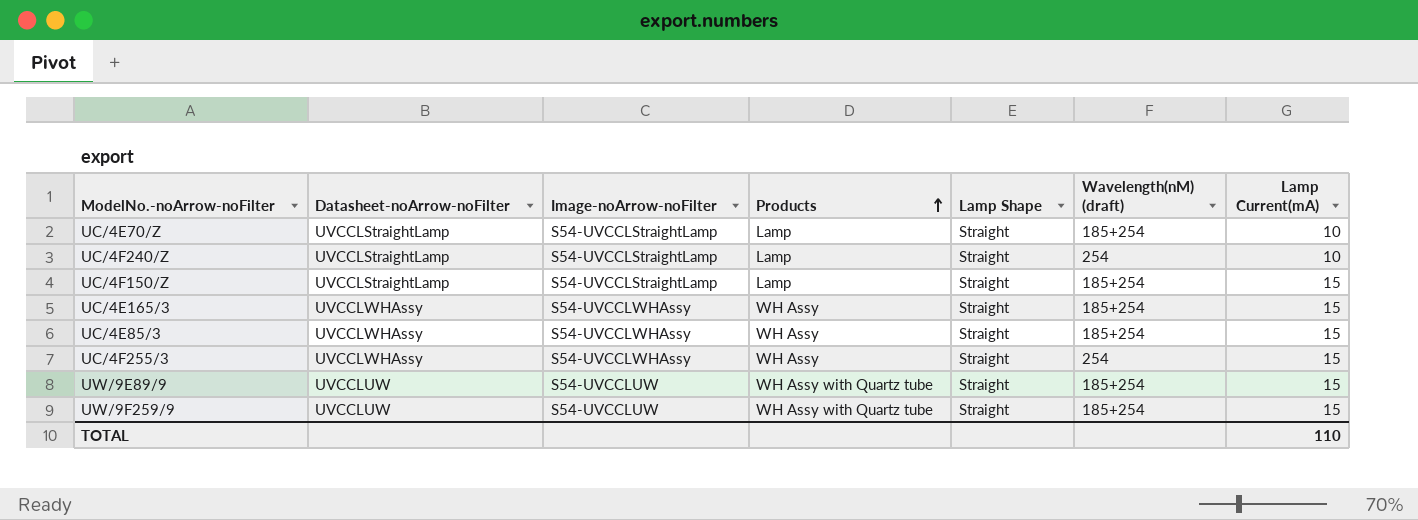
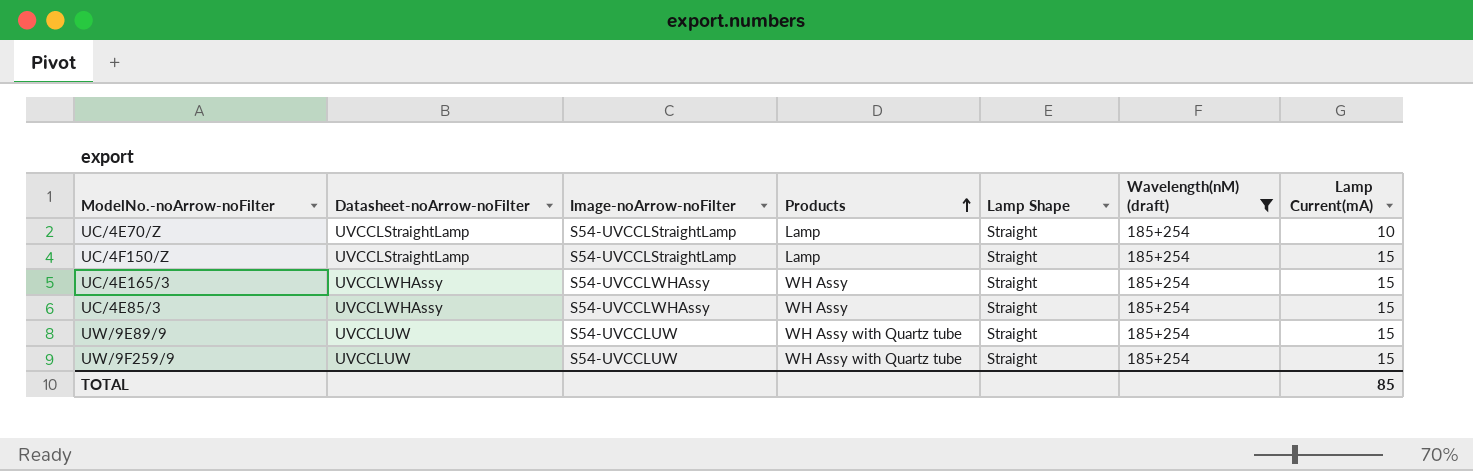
filter: none -> Wavelength(nM) (draft) = 185+254
TOTAL | Lamp Current(mA): 110 -> 85

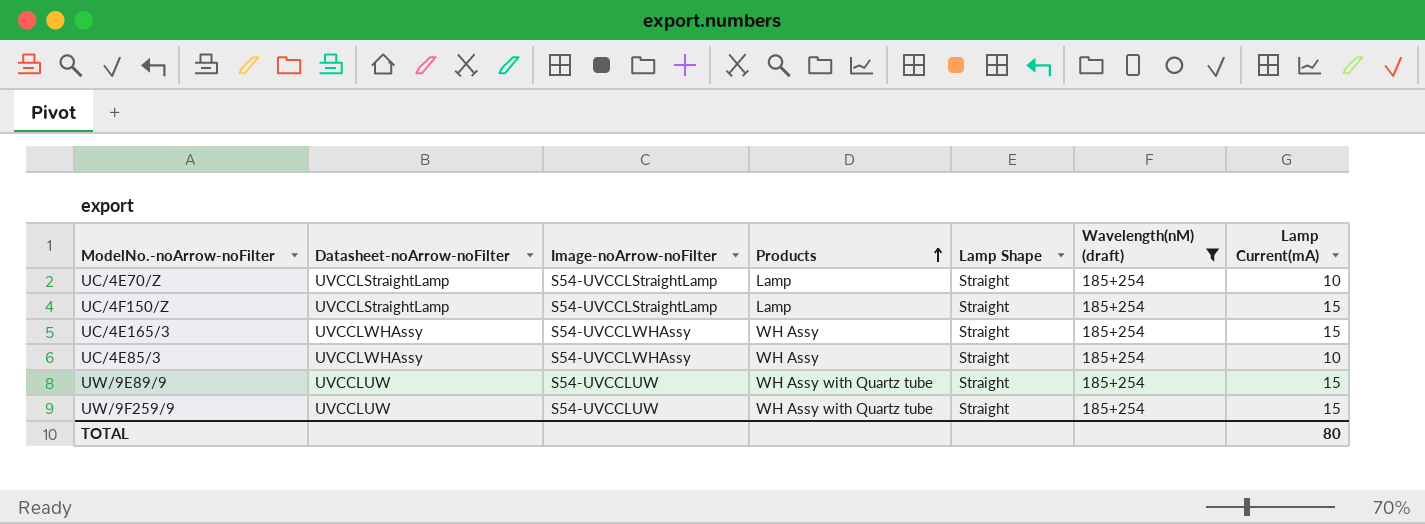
UC/4E85/3 | Lamp Current(mA): 15 -> 10
TOTAL | Lamp Current(mA): 85 -> 80

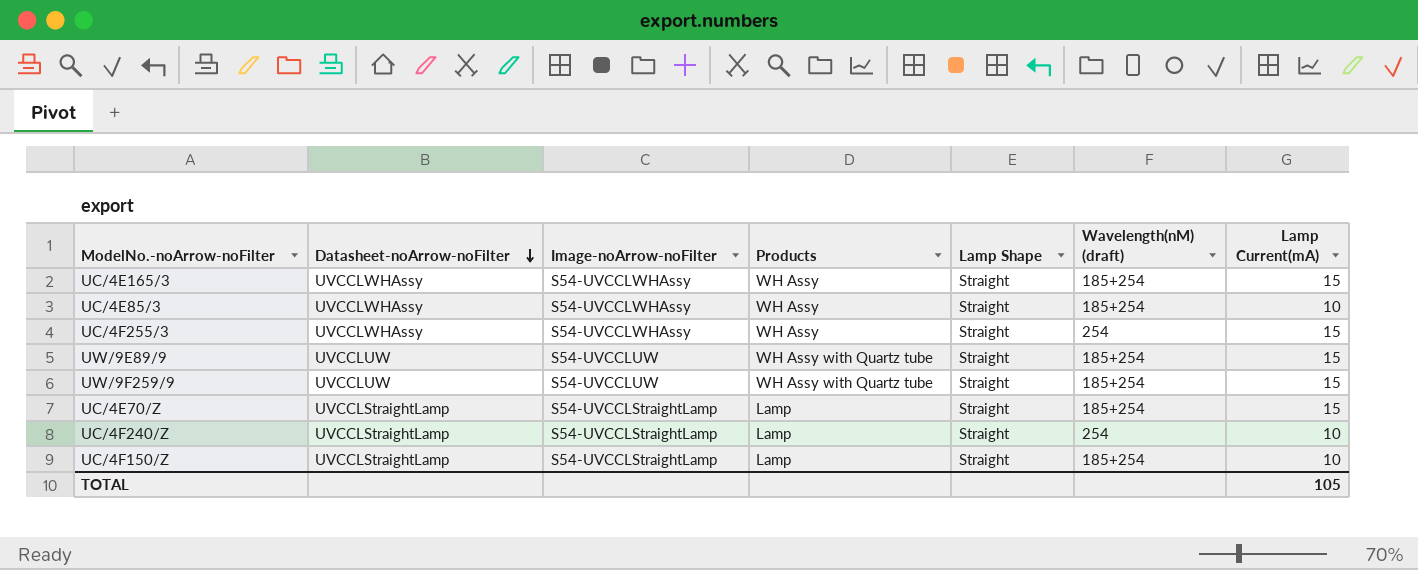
filter: Wavelength(nM) (draft) = 185+254 -> none
row order: Products ascending -> Datasheet-noArrow-noFilter descending
UC/4E70/Z | Lamp Current(mA): 10 -> 15
UC/4F150/Z | Lamp Current(mA): 15 -> 10
TOTAL | Lamp Current(mA): 80 -> 105

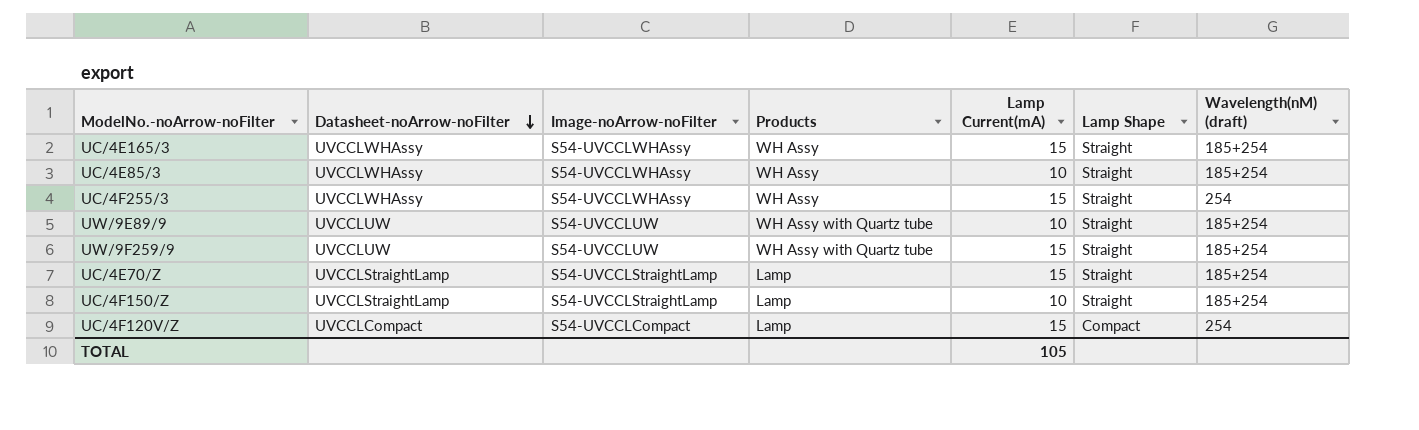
column Lamp Current(mA) | position: 7 -> 5
row UC/4F240/Z: UVCCLStraightLamp | S54-UVCCLStraightLamp | Lamp | Straight | 254 | 10 -> none
UW/9E89/9 | Lamp Current(mA): 15 -> 10
row UC/4F120V/Z: none -> UVCCLCompact | S54-UVCCLCompact | Lamp | 15 | Compact | 254

